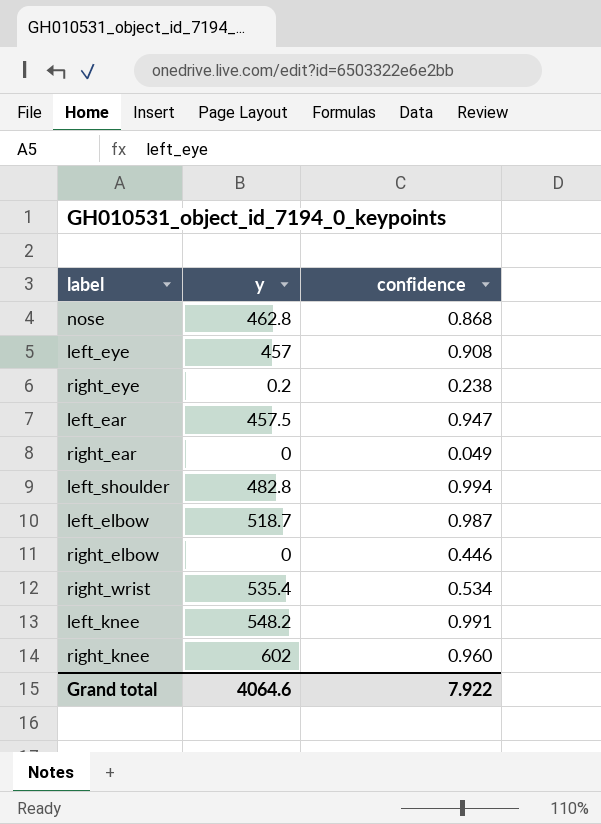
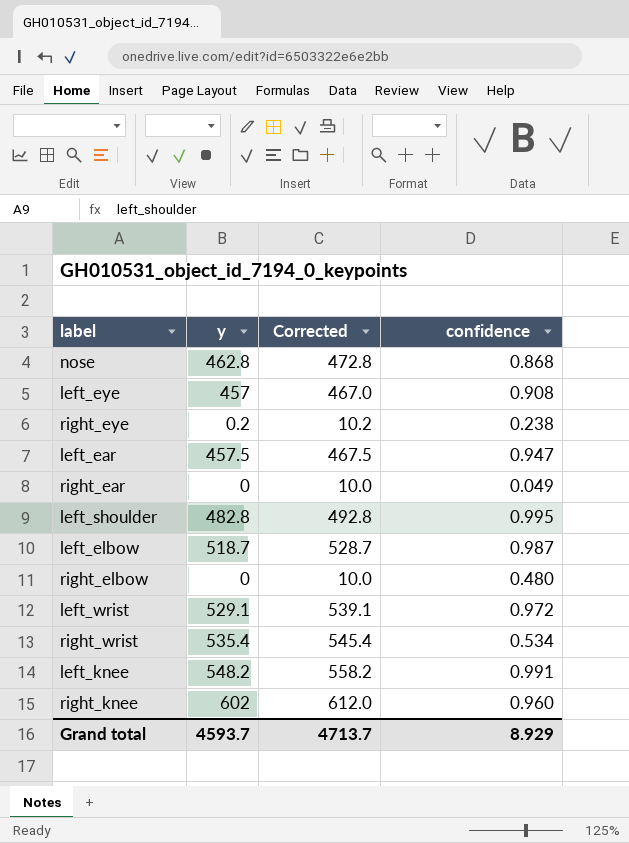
column Corrected | formula: none -> [y] + 10
left_shoulder | confidence: 0.994 -> 0.995
right_elbow | confidence: 0.446 -> 0.480
row left_wrist: none -> 529.1 | 539.1 | 0.972
Grand total | y: 4064.6 -> 4593.7
Grand total | confidence: 7.922 -> 8.929

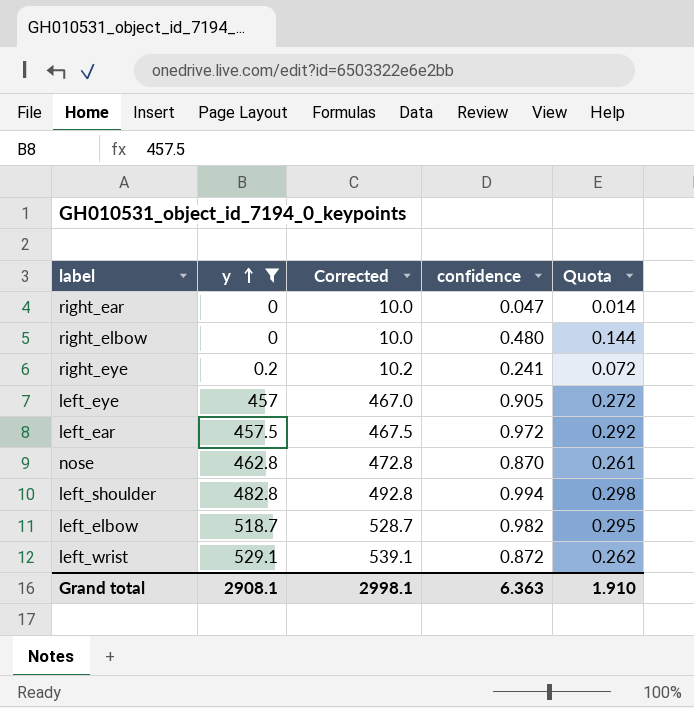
filter: none -> y <= 529.1
row order: none -> y ascending
column Quota | formula: none -> [confidence] * 0.3
right_ear | confidence: 0.049 -> 0.047
right_eye | confidence: 0.238 -> 0.241
left_eye | confidence: 0.908 -> 0.905
left_ear | confidence: 0.947 -> 0.972
nose | confidence: 0.868 -> 0.870
left_shoulder | confidence: 0.995 -> 0.994
left_elbow | confidence: 0.987 -> 0.982
left_wrist | confidence: 0.972 -> 0.872
Grand total | y: 4593.7 -> 2908.1
Grand total | Corrected: 4713.7 -> 2998.1
Grand total | confidence: 8.929 -> 6.363

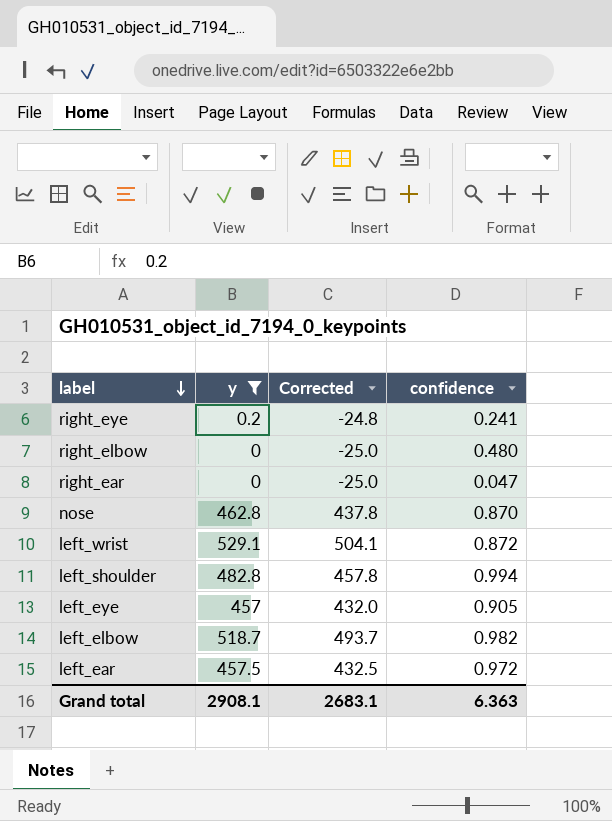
row order: y ascending -> label descending
column Quota | formula: [confidence] * 0.3 -> none
column Corrected | formula: [y] + 10 -> [y] - 25
Grand total | Corrected: 2998.1 -> 2683.1

